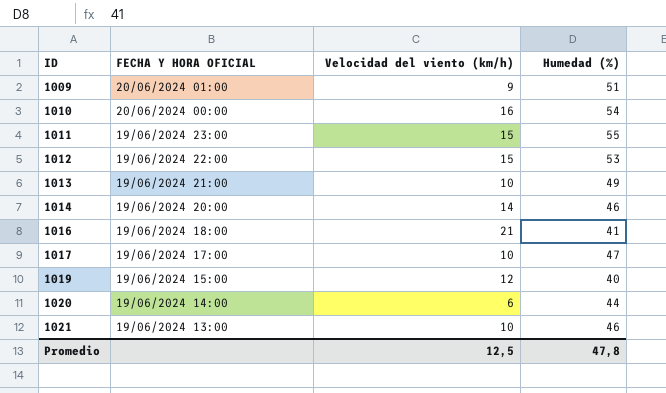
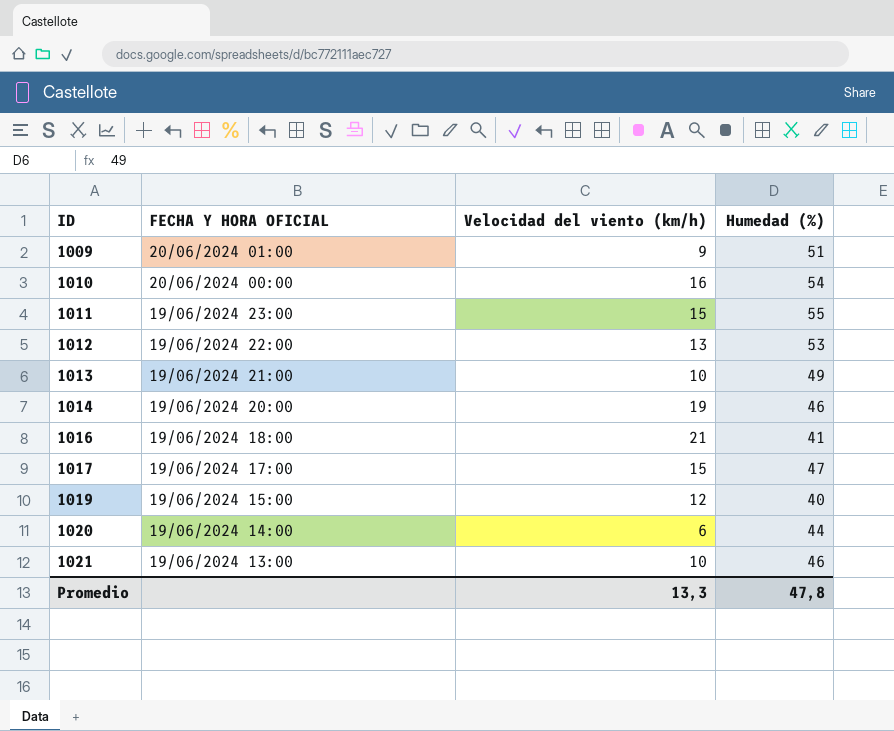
1012 | Velocidad del viento (km/h): 15 -> 13
1014 | Velocidad del viento (km/h): 14 -> 19
1017 | Velocidad del viento (km/h): 10 -> 15
Promedio | Velocidad del viento (km/h): 12,5 -> 13,3

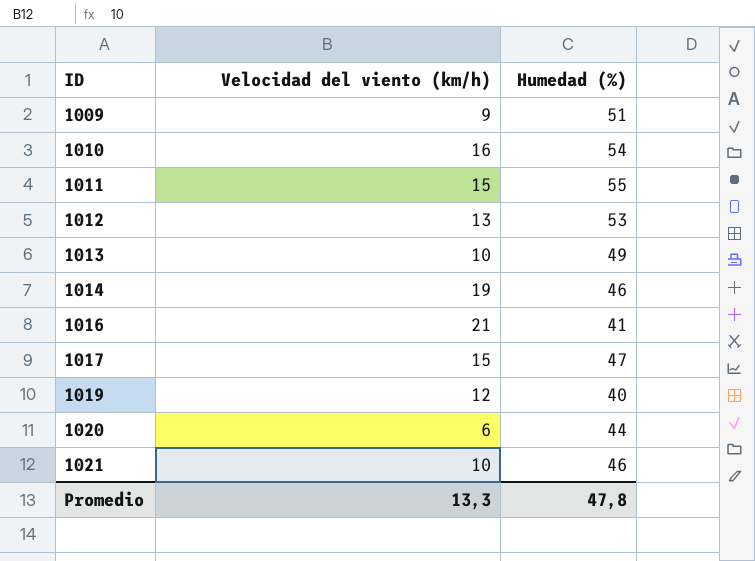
column FECHA Y HORA OFICIAL | position: 2 -> none

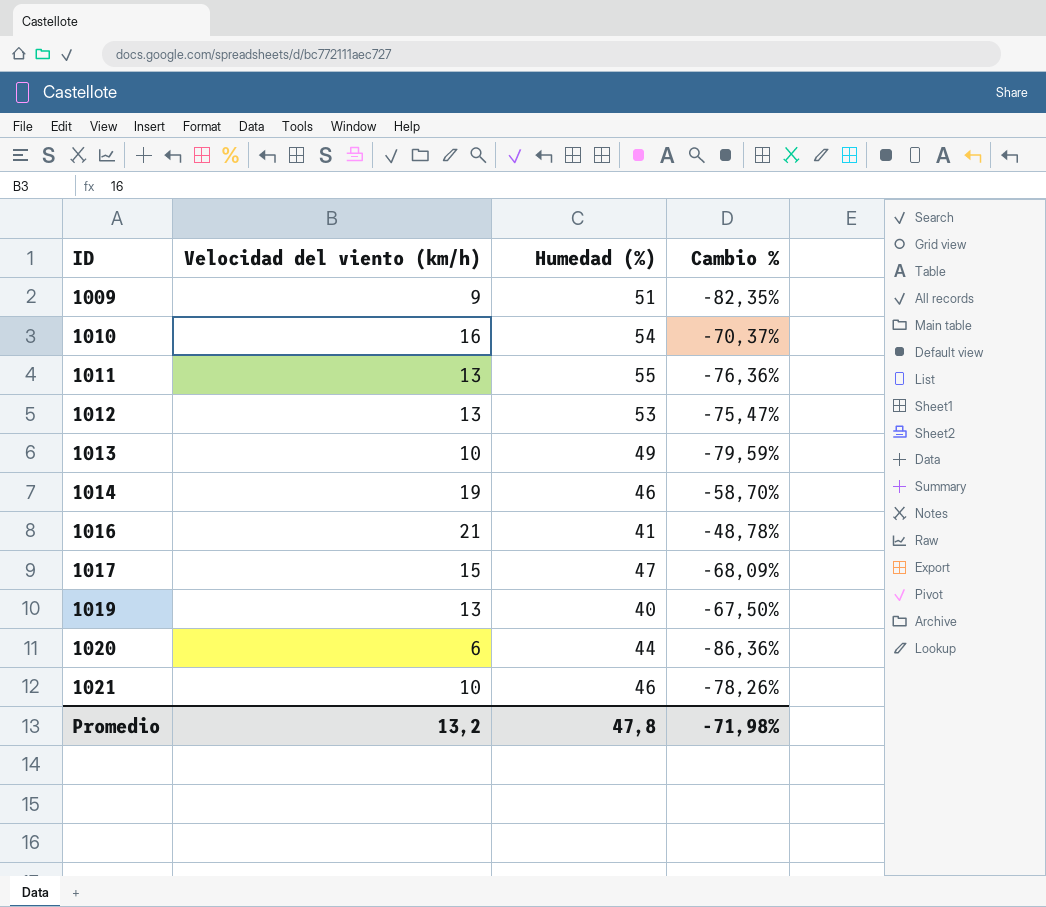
column Cambio % | formula: none -> ([Velocidad del viento (km/h)] - [Humedad (%)]) / [Humedad (%)]
1011 | Velocidad del viento (km/h): 15 -> 13
1019 | Velocidad del viento (km/h): 12 -> 13
Promedio | Velocidad del viento (km/h): 13,3 -> 13,2

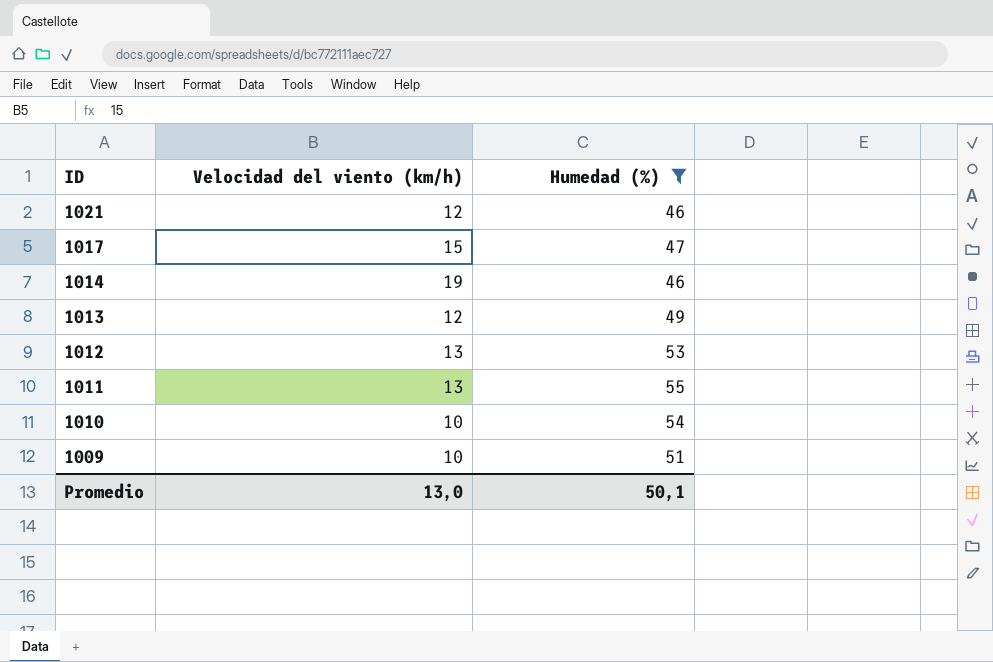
filter: none -> Humedad (%) >= 46
row order: ID ascending -> ID descending
column Cambio % | formula: ([Velocidad del viento (km/h)] - [Humedad (%)]) / [Humedad (%)] -> none
1021 | Velocidad del viento (km/h): 10 -> 12
1013 | Velocidad del viento (km/h): 10 -> 12
1010 | Velocidad del viento (km/h): 16 -> 10
1009 | Velocidad del viento (km/h): 9 -> 10
Promedio | Velocidad del viento (km/h): 13,2 -> 13,0
Promedio | Humedad (%): 47,8 -> 50,1

